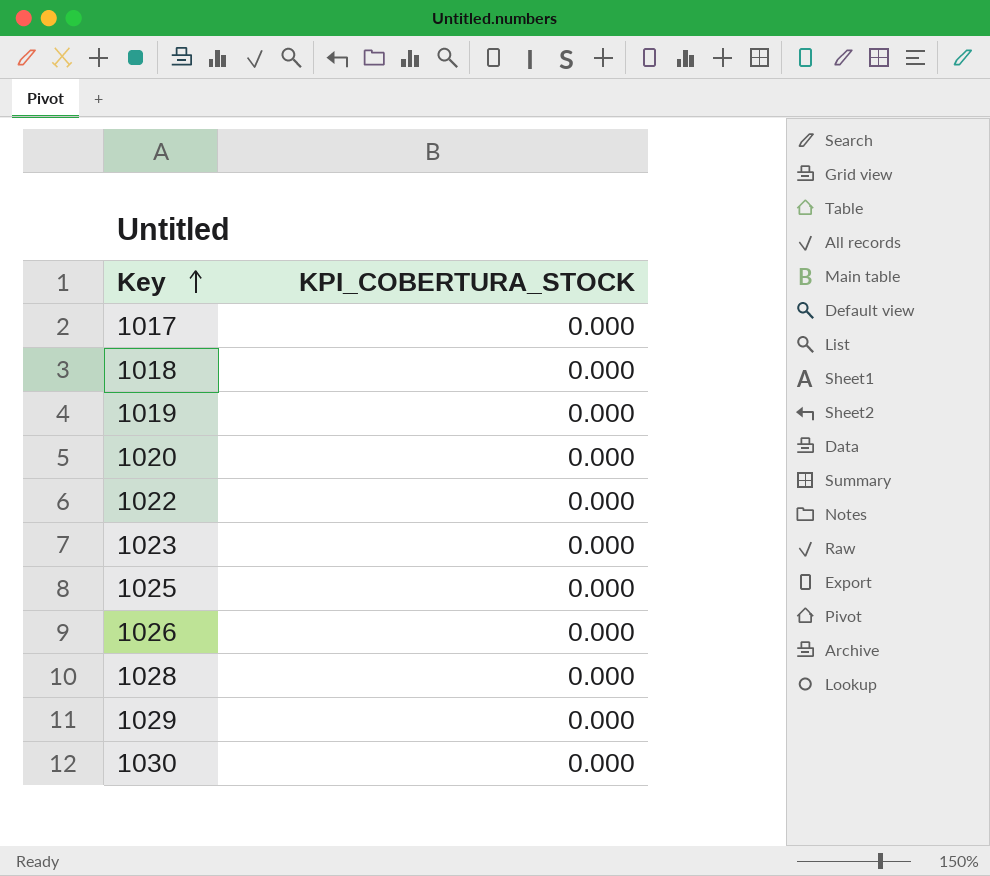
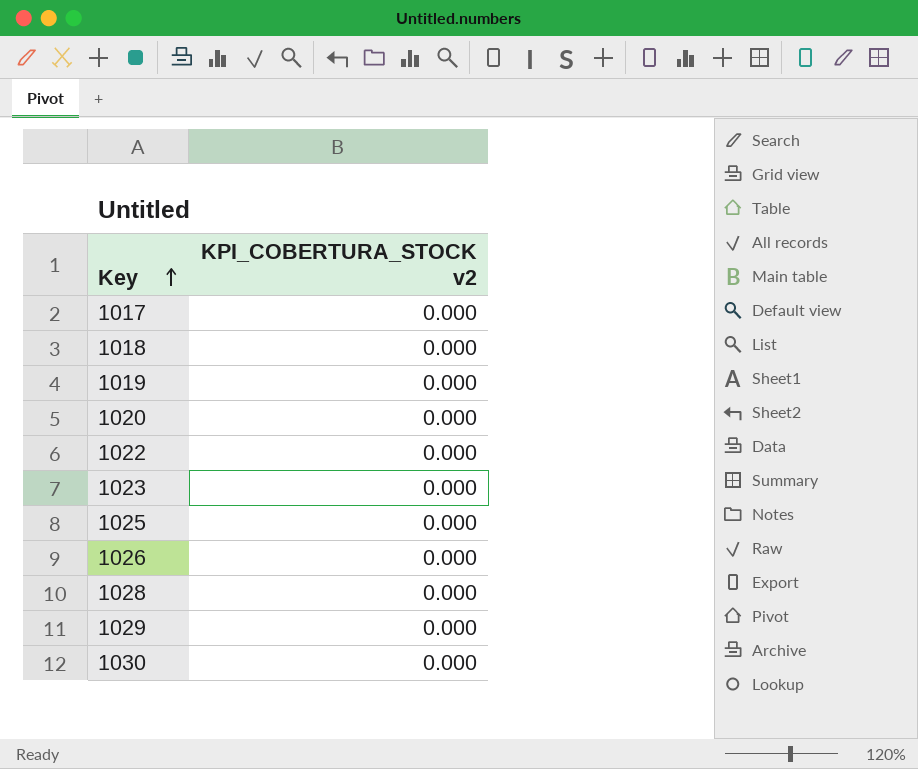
column name: KPI_COBERTURA_STOCK -> KPI_COBERTURA_STOCK v2

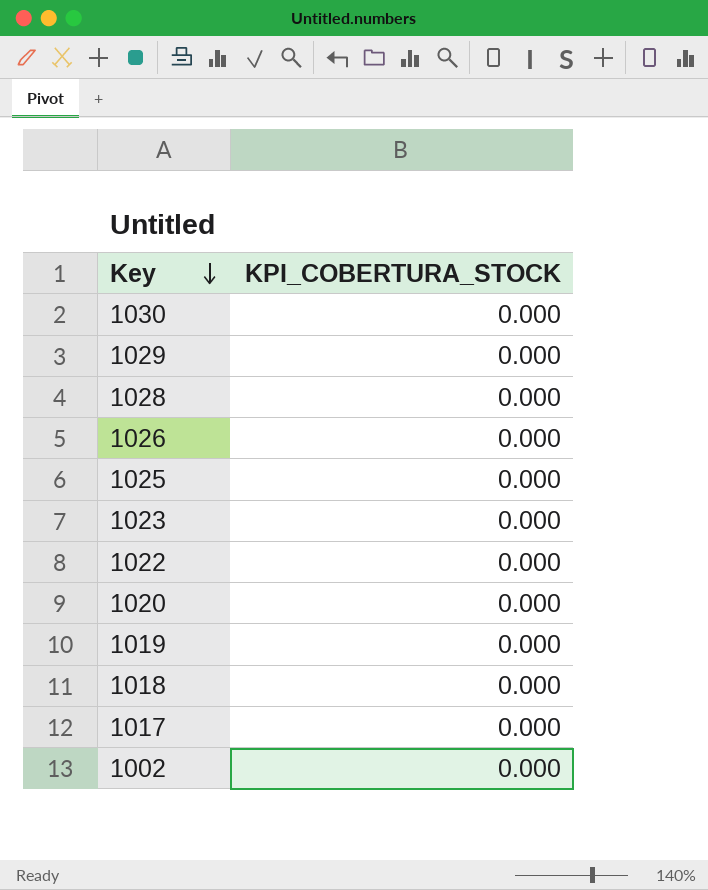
row order: Key ascending -> Key descending
column name: KPI_COBERTURA_STOCK v2 -> KPI_COBERTURA_STOCK
row 1002: none -> 0.000

